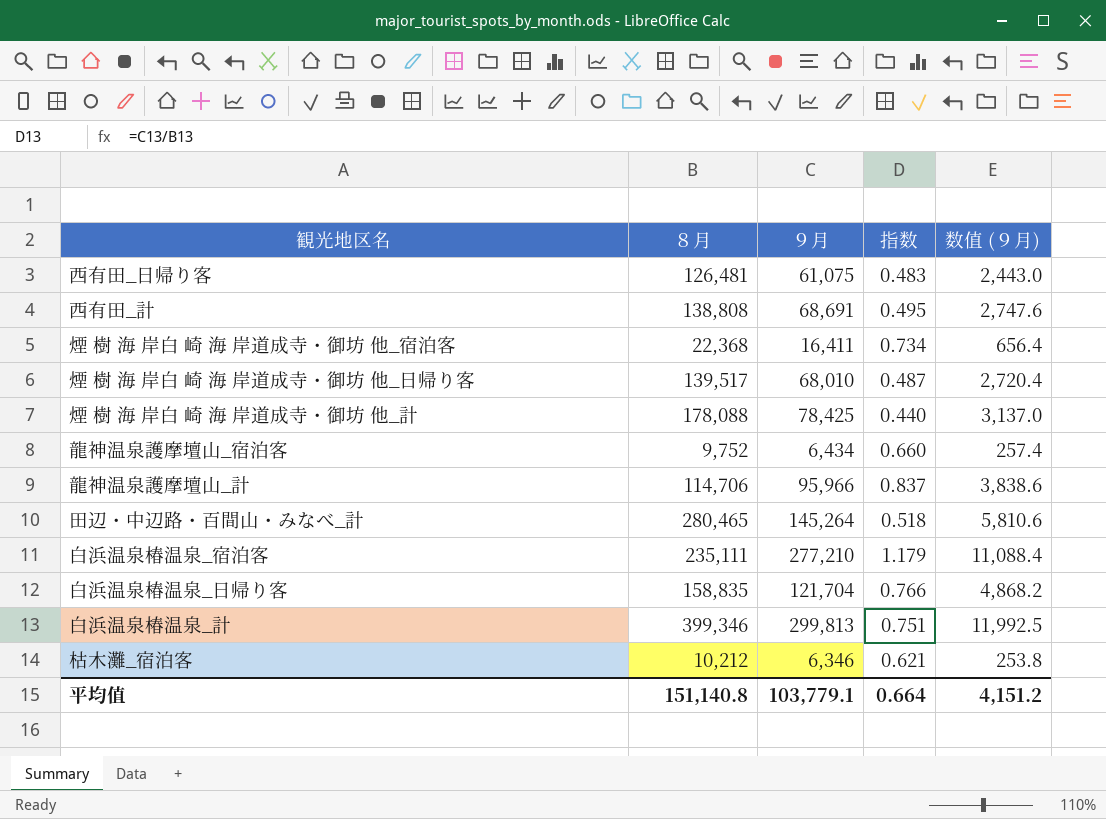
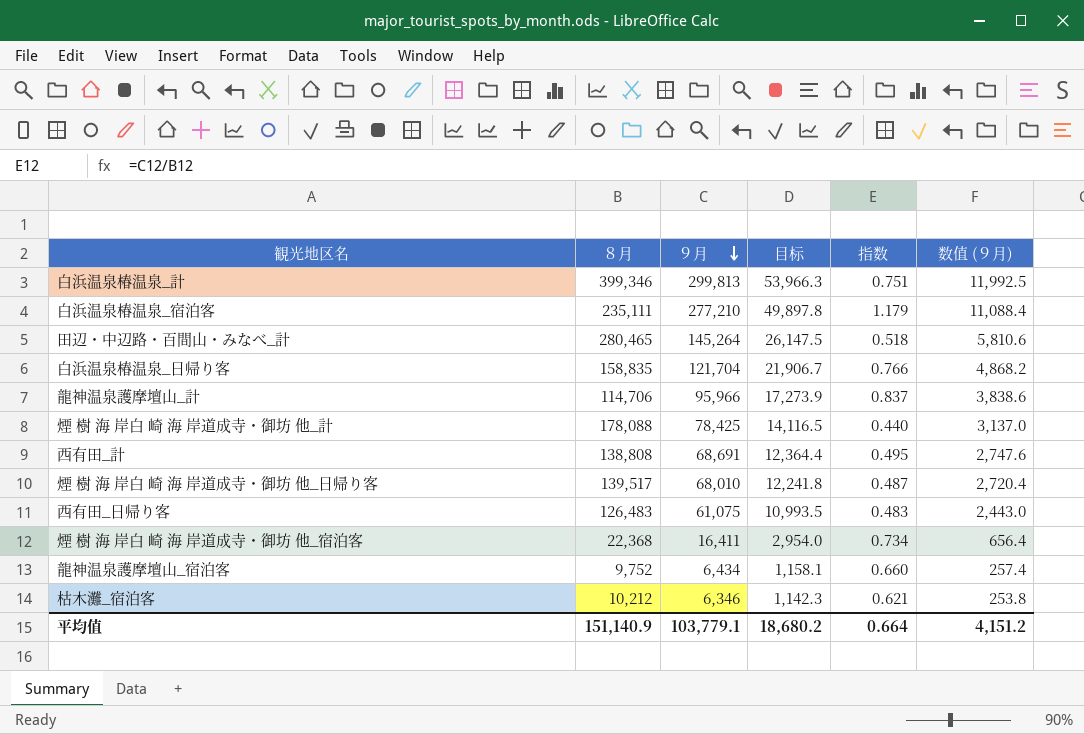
row order: none -> ９月 descending
column 目标 | formula: none -> [９月] * 0.18
西有田_日帰り客 | ８月: 126,481 -> 126,483
平均值 | ８月: 151,140.8 -> 151,140.9

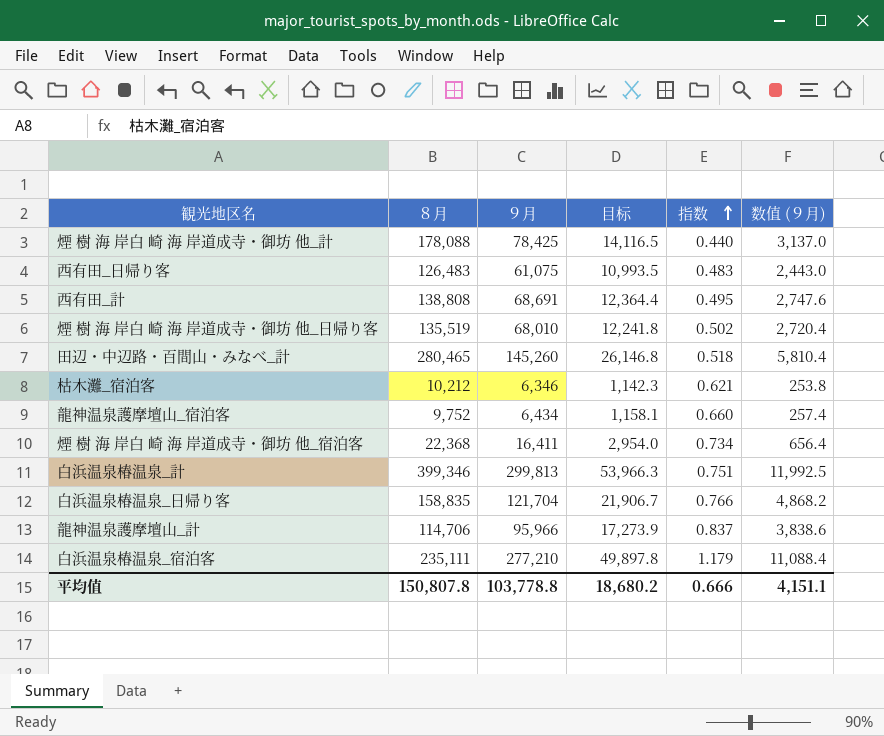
row order: ９月 descending -> 指数 ascending
煙 樹 海 岸白 崎 海 岸道成寺・御坊 他_日帰り客 | ８月: 139,517 -> 135,519
煙 樹 海 岸白 崎 海 岸道成寺・御坊 他_日帰り客 | 指数: 0.487 -> 0.502
田辺・中辺路・百間山・みなべ_計 | ９月: 145,264 -> 145,260
田辺・中辺路・百間山・みなべ_計 | 目标: 26,147.5 -> 26,146.8
田辺・中辺路・百間山・みなべ_計 | 数值 (９月): 5,810.6 -> 5,810.4
平均值 | ８月: 151,140.9 -> 150,807.8
平均值 | ９月: 103,779.1 -> 103,778.8
平均值 | 指数: 0.664 -> 0.666
平均值 | 数值 (９月): 4,151.2 -> 4,151.1

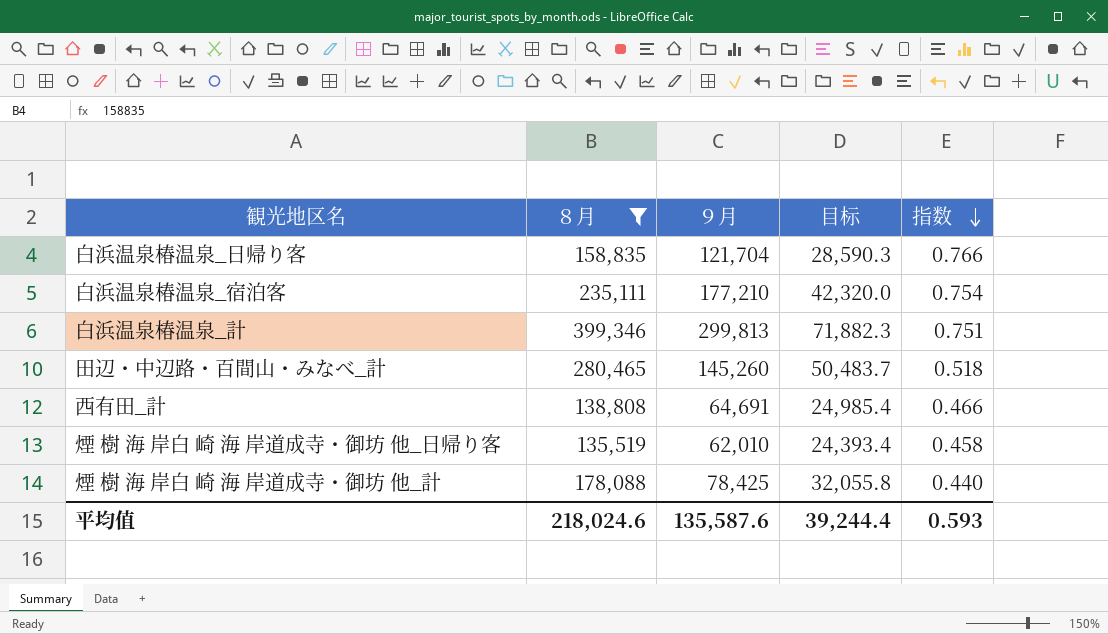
filter: none -> ８月 >= 135,519
row order: 指数 ascending -> 指数 descending
column 数值 (９月) | formula: [９月] * 0.04 -> none
column 目标 | formula: [９月] * 0.18 -> [８月] * 0.18
白浜温泉椿温泉_宿泊客 | ９月: 277,210 -> 177,210
白浜温泉椿温泉_宿泊客 | 指数: 1.179 -> 0.754
西有田_計 | ９月: 68,691 -> 64,691
西有田_計 | 指数: 0.495 -> 0.466
煙 樹 海 岸白 崎 海 岸道成寺・御坊 他_日帰り客 | ９月: 68,010 -> 62,010
煙 樹 海 岸白 崎 海 岸道成寺・御坊 他_日帰り客 | 指数: 0.502 -> 0.458
平均值 | ８月: 150,807.8 -> 218,024.6
平均值 | ９月: 103,778.8 -> 135,587.6
平均值 | 目标: 18,680.2 -> 39,244.4
平均值 | 指数: 0.666 -> 0.593

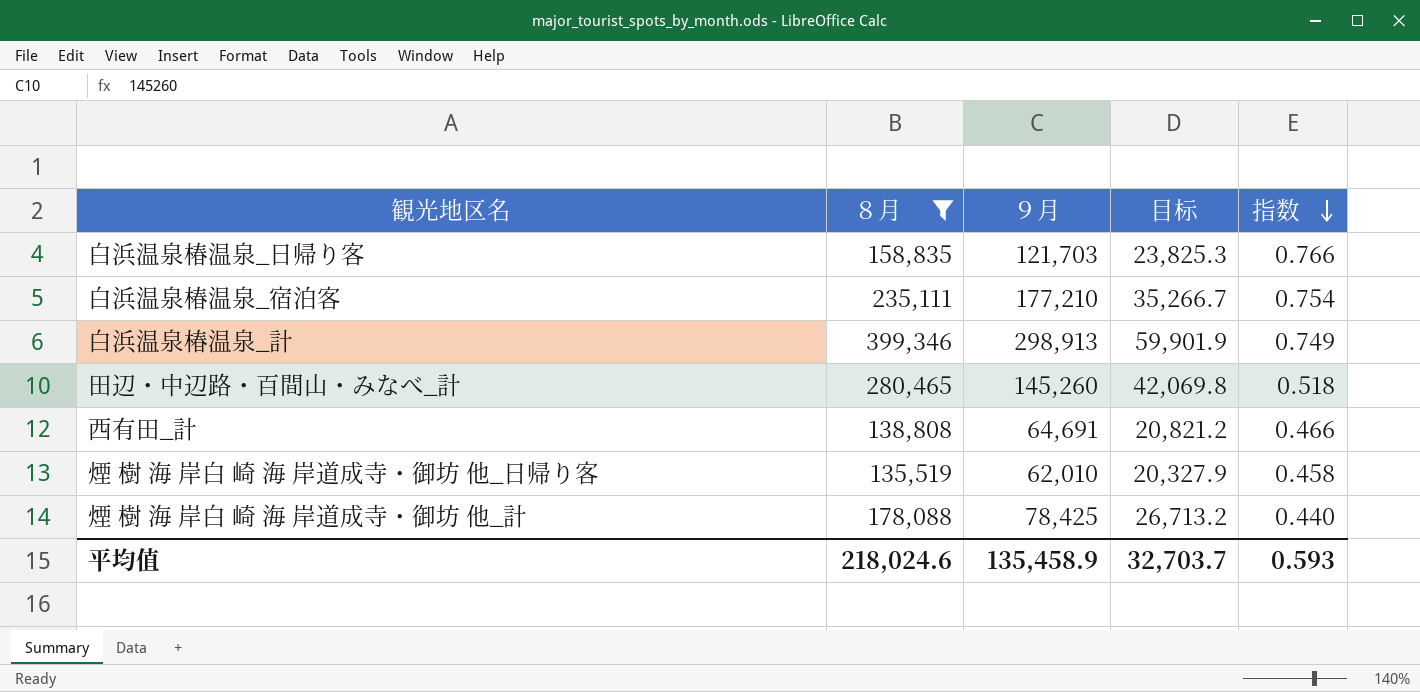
column 目标 | formula: [８月] * 0.18 -> [８月] * 0.15
白浜温泉椿温泉_日帰り客 | ９月: 121,704 -> 121,703
白浜温泉椿温泉_計 | ９月: 299,813 -> 298,913
白浜温泉椿温泉_計 | 指数: 0.751 -> 0.749
平均值 | ９月: 135,587.6 -> 135,458.9
平均值 | 目标: 39,244.4 -> 32,703.7

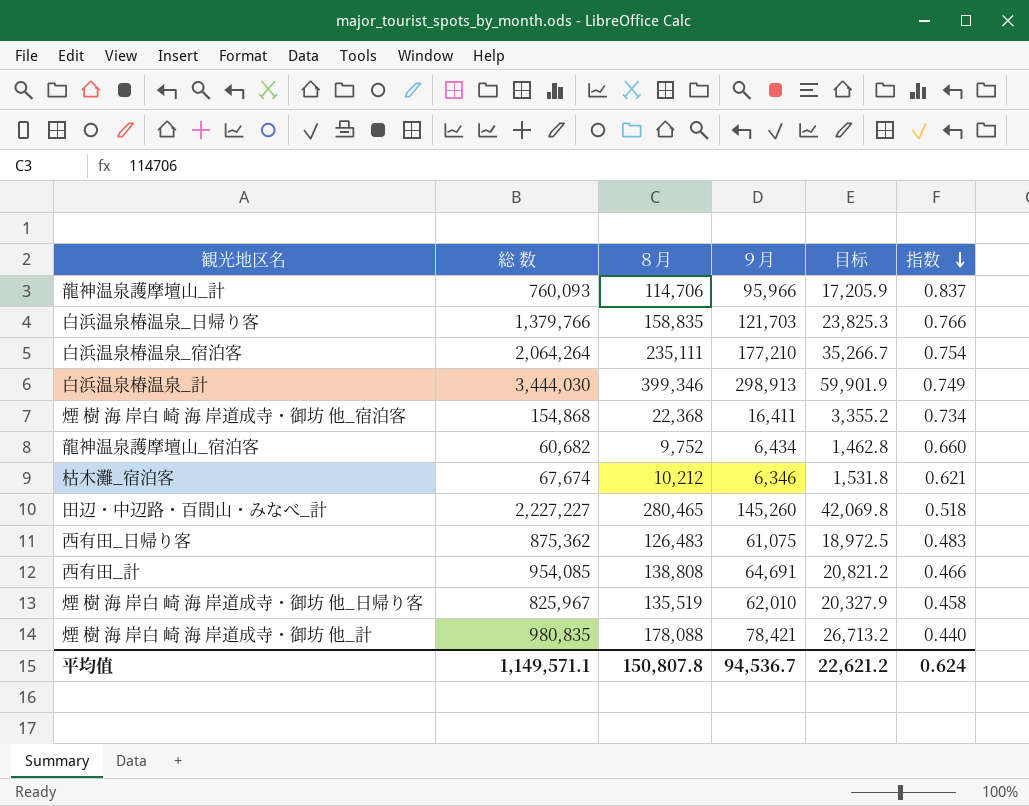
filter: ８月 >= 135,519 -> none
column 総 数 | position: none -> 2
煙 樹 海 岸白 崎 海 岸道成寺・御坊 他_計 | ９月: 78,425 -> 78,421
平均值 | ８月: 218,024.6 -> 150,807.8
平均值 | ９月: 135,458.9 -> 94,536.7
平均值 | 目标: 32,703.7 -> 22,621.2
平均值 | 指数: 0.593 -> 0.624

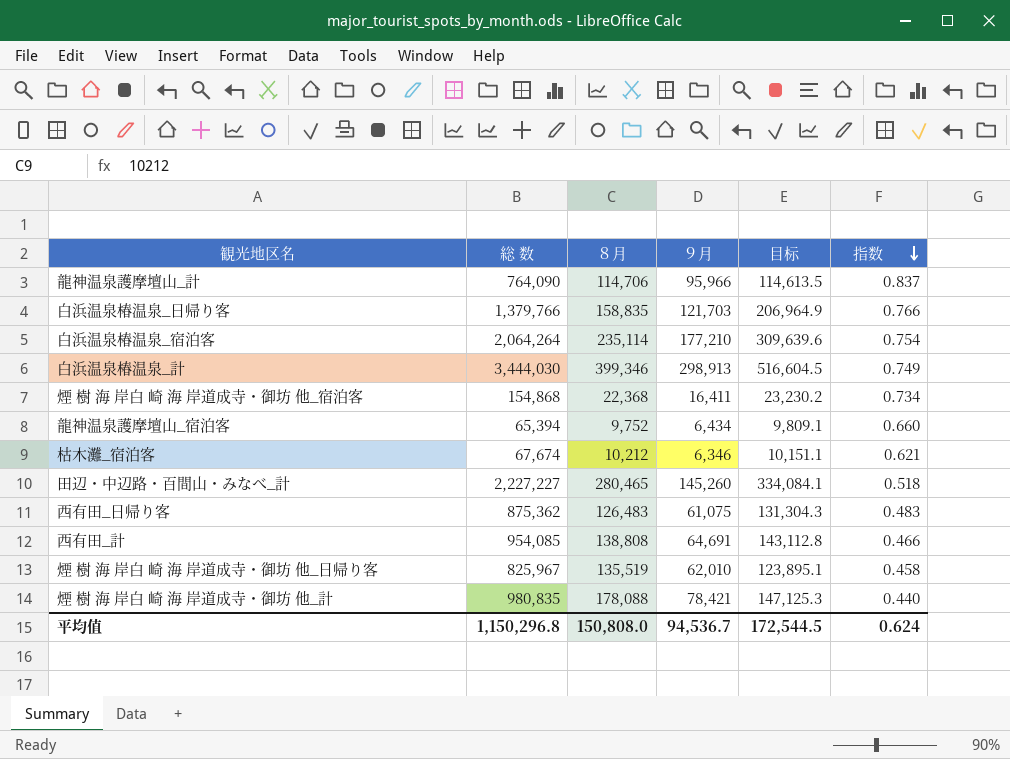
column 目标 | formula: [８月] * 0.15 -> [総 数] * 0.15
龍神温泉護摩壇山_計 | 総 数: 760,093 -> 764,090
白浜温泉椿温泉_宿泊客 | ８月: 235,111 -> 235,114
龍神温泉護摩壇山_宿泊客 | 総 数: 60,682 -> 65,394
平均值 | 総 数: 1,149,571.1 -> 1,150,296.8
平均值 | ８月: 150,807.8 -> 150,808.0
平均值 | 目标: 22,621.2 -> 172,544.5

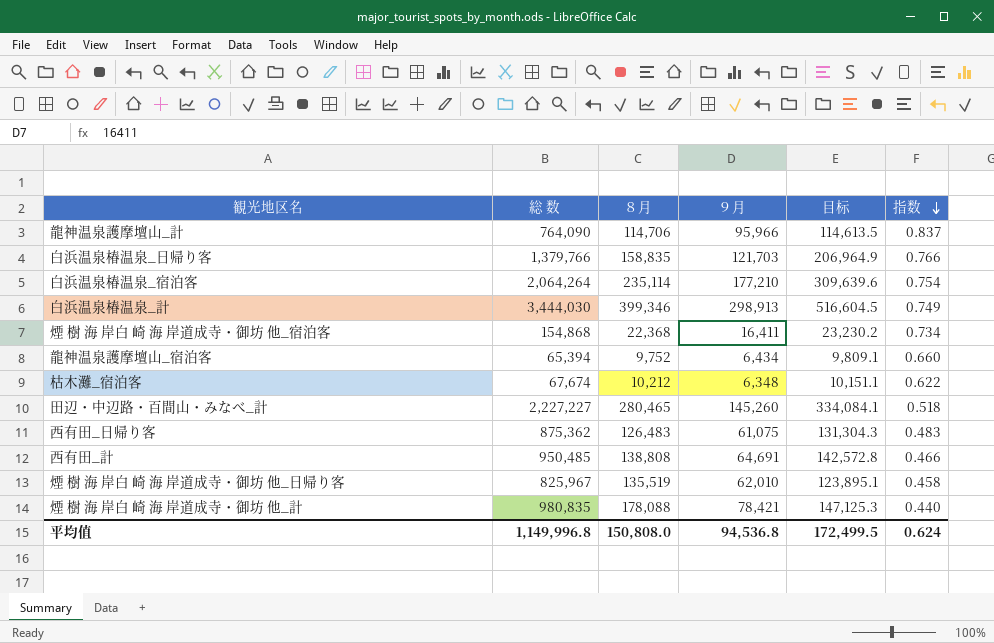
枯木灘_宿泊客 | ９月: 6,346 -> 6,348
枯木灘_宿泊客 | 指数: 0.621 -> 0.622
西有田_計 | 総 数: 954,085 -> 950,485
西有田_計 | 目标: 143,112.8 -> 142,572.8
平均值 | 総 数: 1,150,296.8 -> 1,149,996.8
平均值 | ９月: 94,536.7 -> 94,536.8
平均值 | 目标: 172,544.5 -> 172,499.5

